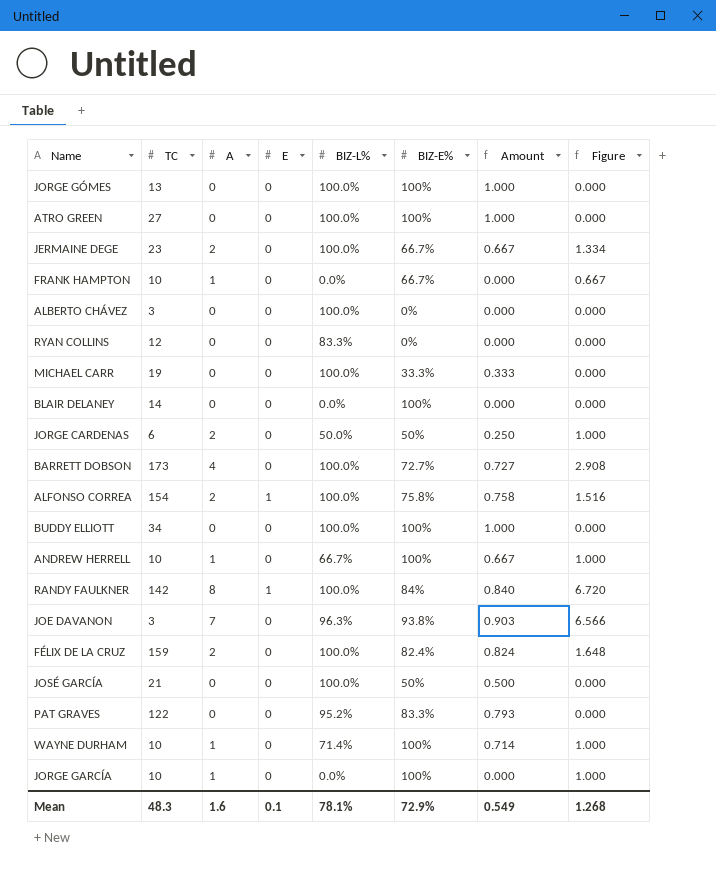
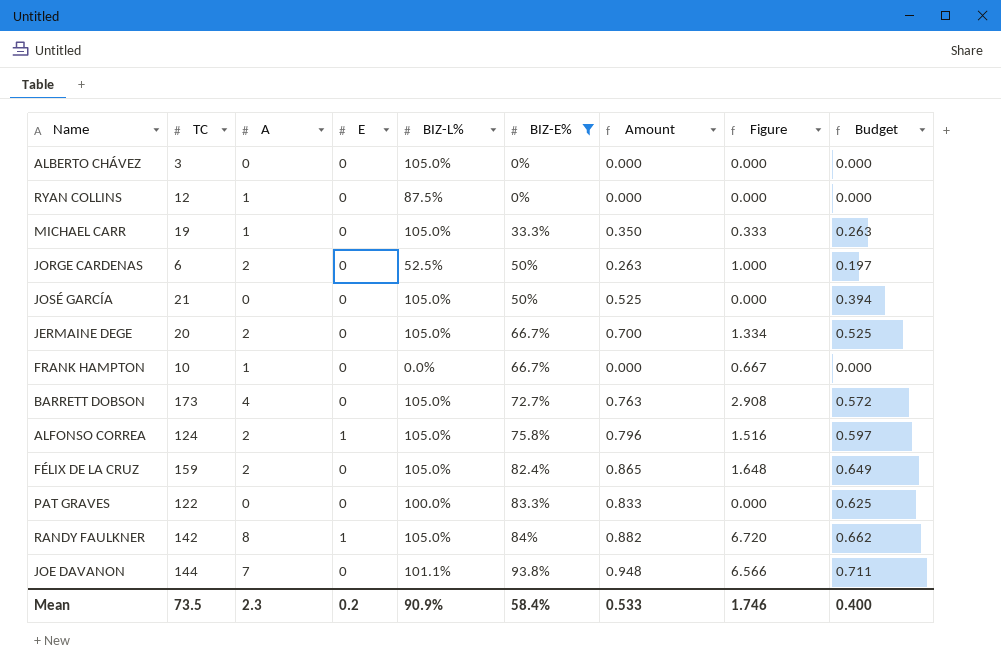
filter: none -> BIZ-E% != 100%
row order: none -> BIZ-E% ascending
column Budget | formula: none -> [Amount] * 0.75
ALBERTO CHÁVEZ | BIZ-L%: 100.0% -> 105.0%
RYAN COLLINS | A: 0 -> 1
RYAN COLLINS | BIZ-L%: 83.3% -> 87.5%
MICHAEL CARR | A: 0 -> 1
MICHAEL CARR | BIZ-L%: 100.0% -> 105.0%
MICHAEL CARR | Amount: 0.333 -> 0.350
MICHAEL CARR | Figure: 0.000 -> 0.333
JORGE CARDENAS | BIZ-L%: 50.0% -> 52.5%
JORGE CARDENAS | Amount: 0.250 -> 0.263
JOSÉ GARCÍA | BIZ-L%: 100.0% -> 105.0%
JOSÉ GARCÍA | Amount: 0.500 -> 0.525
JERMAINE DEGE | TC: 23 -> 20
JERMAINE DEGE | BIZ-L%: 100.0% -> 105.0%
JERMAINE DEGE | Amount: 0.667 -> 0.700
BARRETT DOBSON | BIZ-L%: 100.0% -> 105.0%
BARRETT DOBSON | Amount: 0.727 -> 0.763
ALFONSO CORREA | TC: 154 -> 124
ALFONSO CORREA | BIZ-L%: 100.0% -> 105.0%
ALFONSO CORREA | Amount: 0.758 -> 0.796
FÉLIX DE LA CRUZ | BIZ-L%: 100.0% -> 105.0%
FÉLIX DE LA CRUZ | Amount: 0.824 -> 0.865
PAT GRAVES | BIZ-L%: 95.2% -> 100.0%
PAT GRAVES | Amount: 0.793 -> 0.833
RANDY FAULKNER | BIZ-L%: 100.0% -> 105.0%
RANDY FAULKNER | Amount: 0.840 -> 0.882
JOE DAVANON | TC: 3 -> 144
JOE DAVANON | BIZ-L%: 96.3% -> 101.1%
JOE DAVANON | Amount: 0.903 -> 0.948
Mean | TC: 48.3 -> 73.5
Mean | A: 1.6 -> 2.3
Mean | E: 0.1 -> 0.2
Mean | BIZ-L%: 78.1% -> 90.9%
Mean | BIZ-E%: 72.9% -> 58.4%
Mean | Amount: 0.549 -> 0.533
Mean | Figure: 1.268 -> 1.746

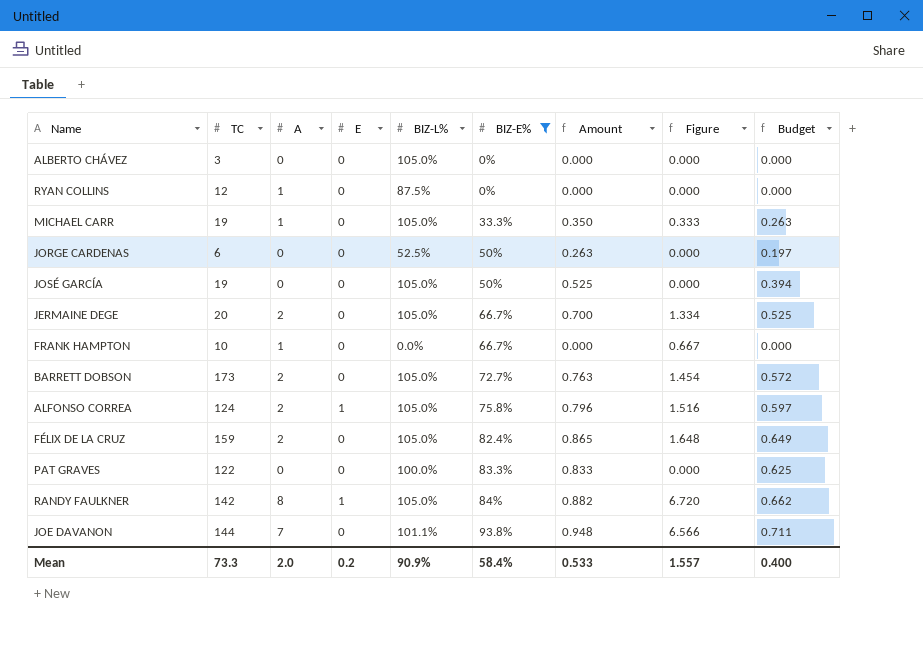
JORGE CARDENAS | A: 2 -> 0
JORGE CARDENAS | Figure: 1.000 -> 0.000
JOSÉ GARCÍA | TC: 21 -> 19
BARRETT DOBSON | A: 4 -> 2
BARRETT DOBSON | Figure: 2.908 -> 1.454
Mean | TC: 73.5 -> 73.3
Mean | A: 2.3 -> 2.0
Mean | Figure: 1.746 -> 1.557

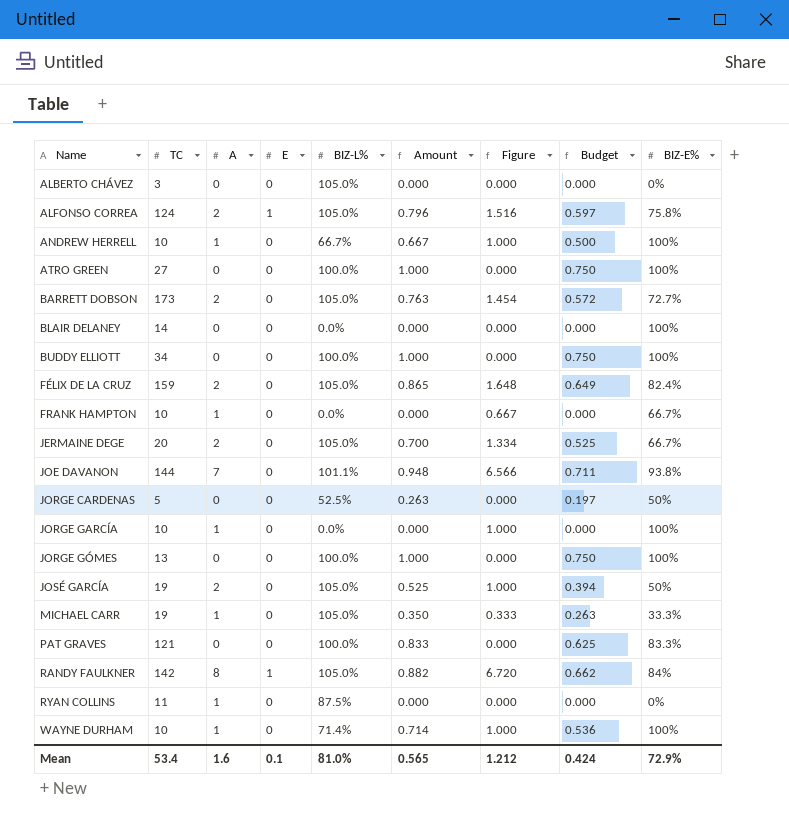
filter: BIZ-E% != 100% -> none
row order: BIZ-E% ascending -> Name ascending
column BIZ-E% | position: 6 -> 9
JORGE CARDENAS | TC: 6 -> 5
JOSÉ GARCÍA | A: 0 -> 2
JOSÉ GARCÍA | Figure: 0.000 -> 1.000
PAT GRAVES | TC: 122 -> 121
RYAN COLLINS | TC: 12 -> 11
Mean | TC: 73.3 -> 53.4
Mean | A: 2.0 -> 1.6
Mean | E: 0.2 -> 0.1
Mean | BIZ-L%: 90.9% -> 81.0%
Mean | Amount: 0.533 -> 0.565
Mean | Figure: 1.557 -> 1.212
Mean | Budget: 0.400 -> 0.424
Mean | BIZ-E%: 58.4% -> 72.9%

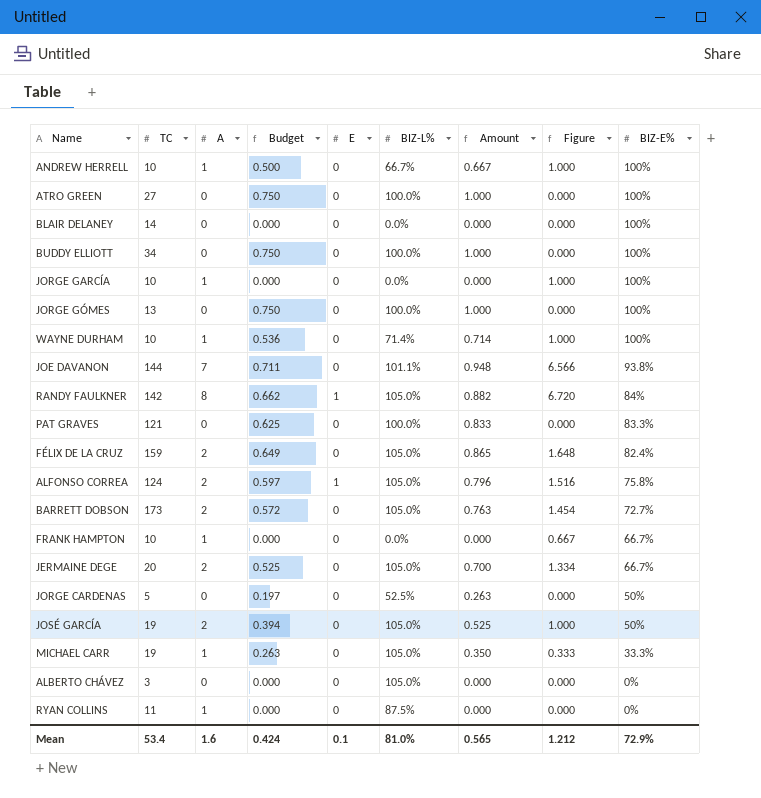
row order: Name ascending -> BIZ-E% descending
column Budget | position: 8 -> 4

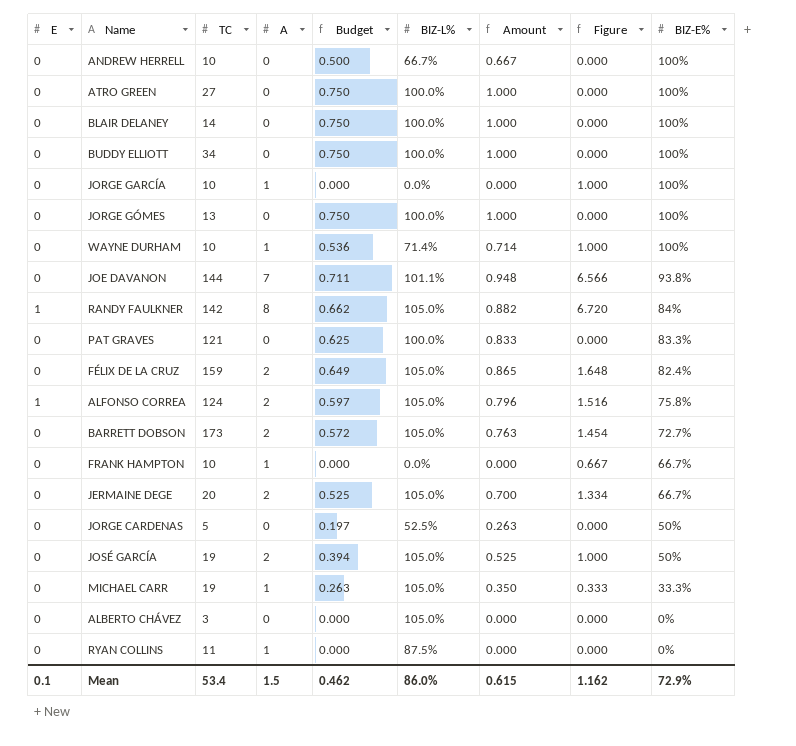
column E | position: 5 -> 1
ANDREW HERRELL | A: 1 -> 0
ANDREW HERRELL | Figure: 1.000 -> 0.000
BLAIR DELANEY | Budget: 0.000 -> 0.750
BLAIR DELANEY | BIZ-L%: 0.0% -> 100.0%
BLAIR DELANEY | Amount: 0.000 -> 1.000
Mean | A: 1.6 -> 1.5
Mean | Budget: 0.424 -> 0.462
Mean | BIZ-L%: 81.0% -> 86.0%
Mean | Amount: 0.565 -> 0.615
Mean | Figure: 1.212 -> 1.162

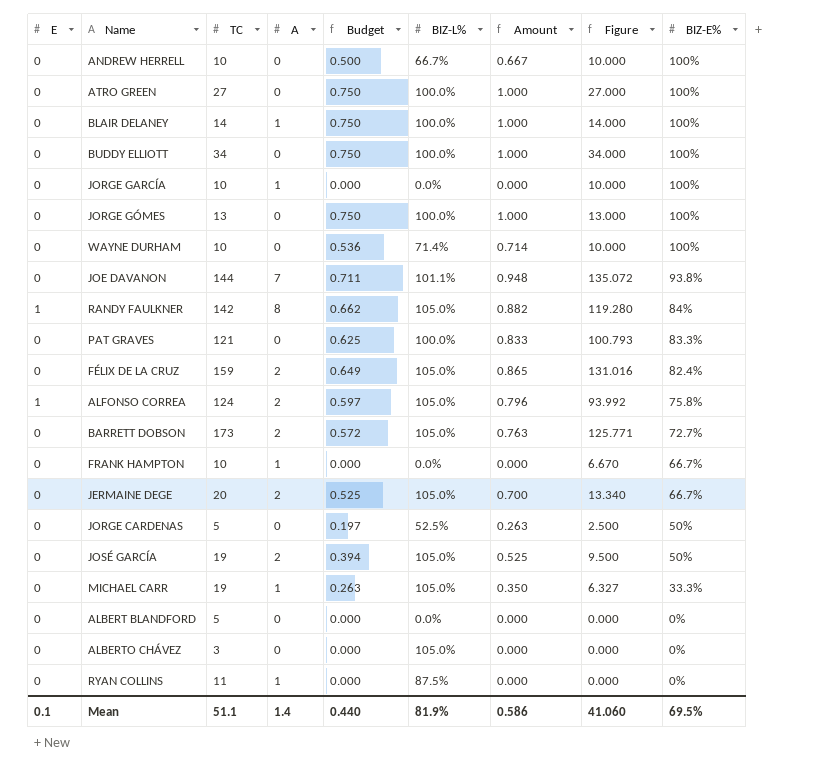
column Figure | formula: [A] * [BIZ-E%] -> [TC] * [BIZ-E%]
BLAIR DELANEY | A: 0 -> 1
WAYNE DURHAM | A: 1 -> 0
row ALBERT BLANDFORD: none -> 0 | 5 | 0 | 0.000 | 0.0% | 0.000 | 0.000 | 0%
Mean | TC: 53.4 -> 51.1
Mean | A: 1.5 -> 1.4
Mean | Budget: 0.462 -> 0.440
Mean | BIZ-L%: 86.0% -> 81.9%
Mean | Amount: 0.615 -> 0.586
Mean | Figure: 1.162 -> 41.060
Mean | BIZ-E%: 72.9% -> 69.5%

